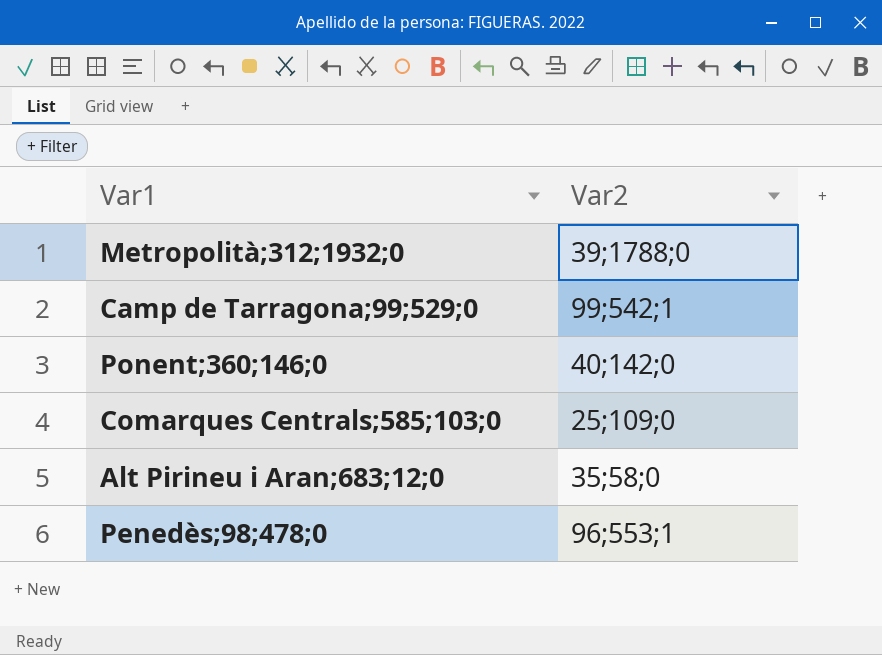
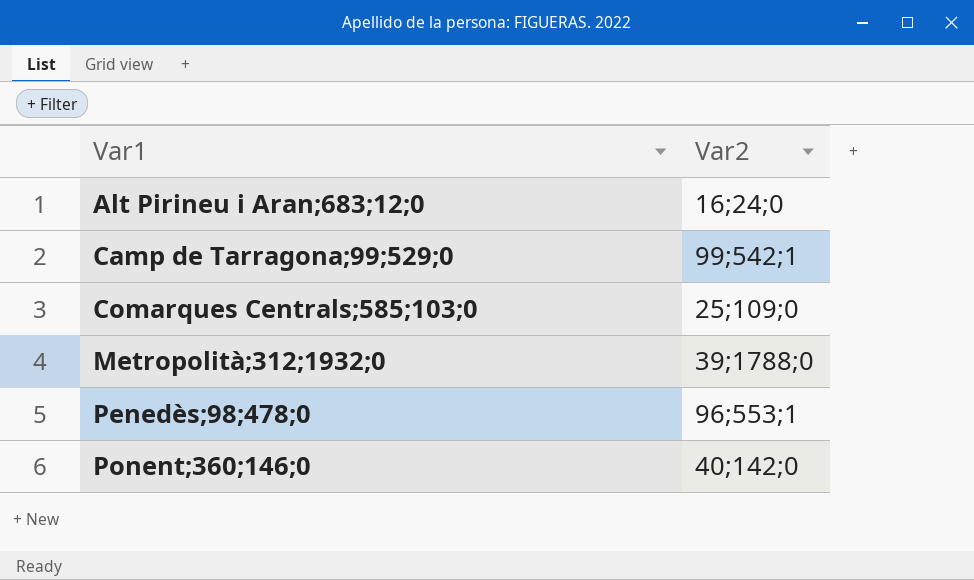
row order: none -> Var1 ascending
Alt Pirineu i Aran;683;12;0 | Var2: 35;58;0 -> 16;24;0

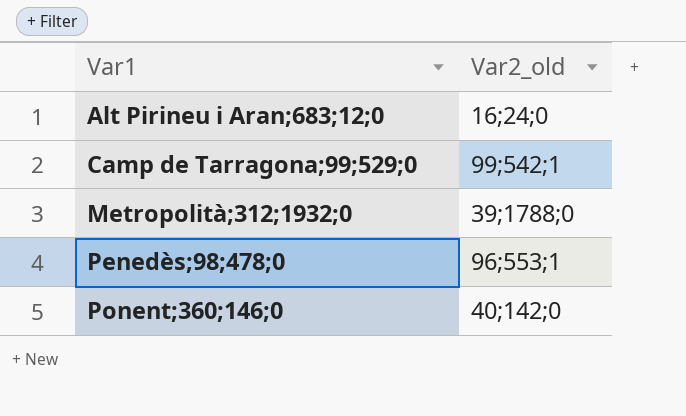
column name: Var2 -> Var2_old
row Comarques Centrals;585;103;0: 25;109;0 -> none

